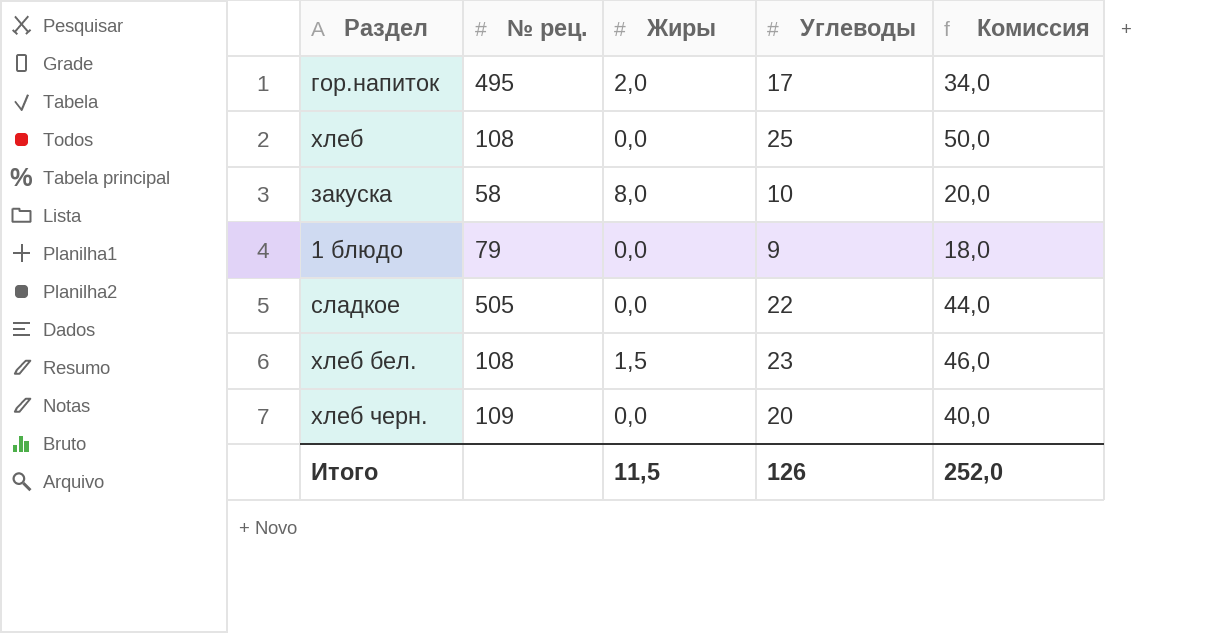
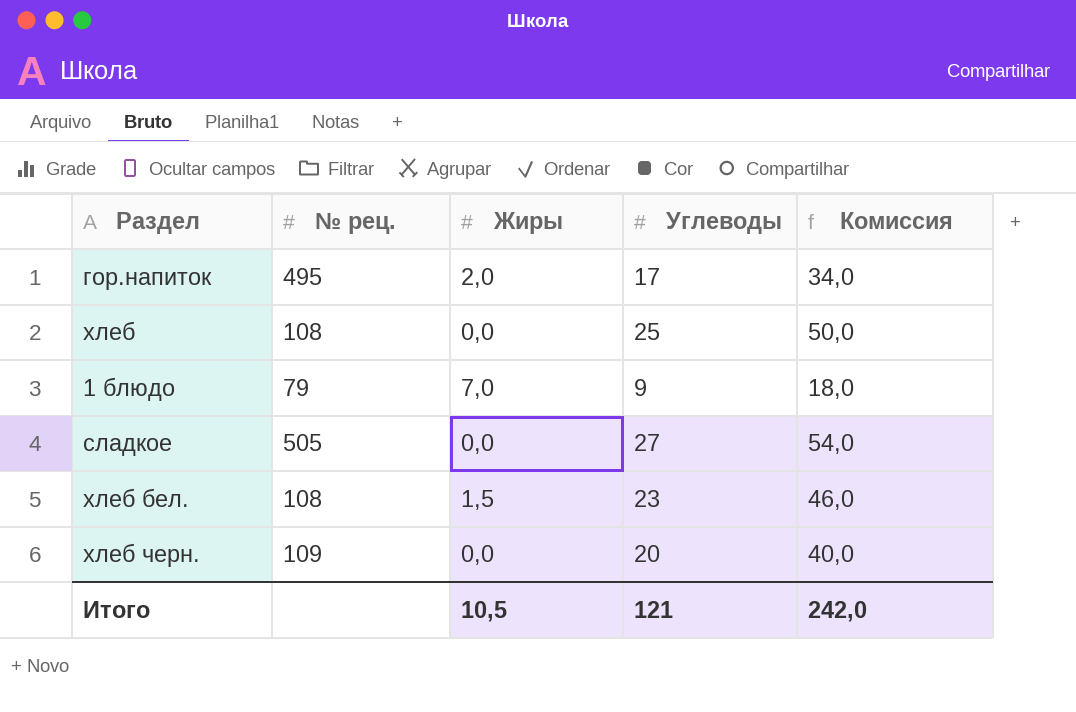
row закуска: 58 | 8,0 | 10 | 20,0 -> none
1 блюдо | Жиры: 0,0 -> 7,0
сладкое | Углеводы: 22 -> 27
сладкое | Комиссия: 44,0 -> 54,0
Итого | Жиры: 11,5 -> 10,5
Итого | Углеводы: 126 -> 121
Итого | Комиссия: 252,0 -> 242,0

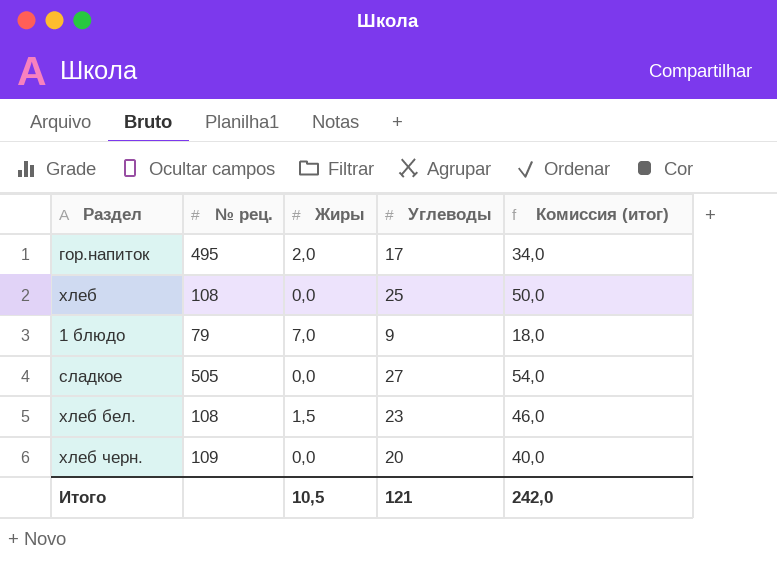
column name: Комиссия -> Комиссия (итог)

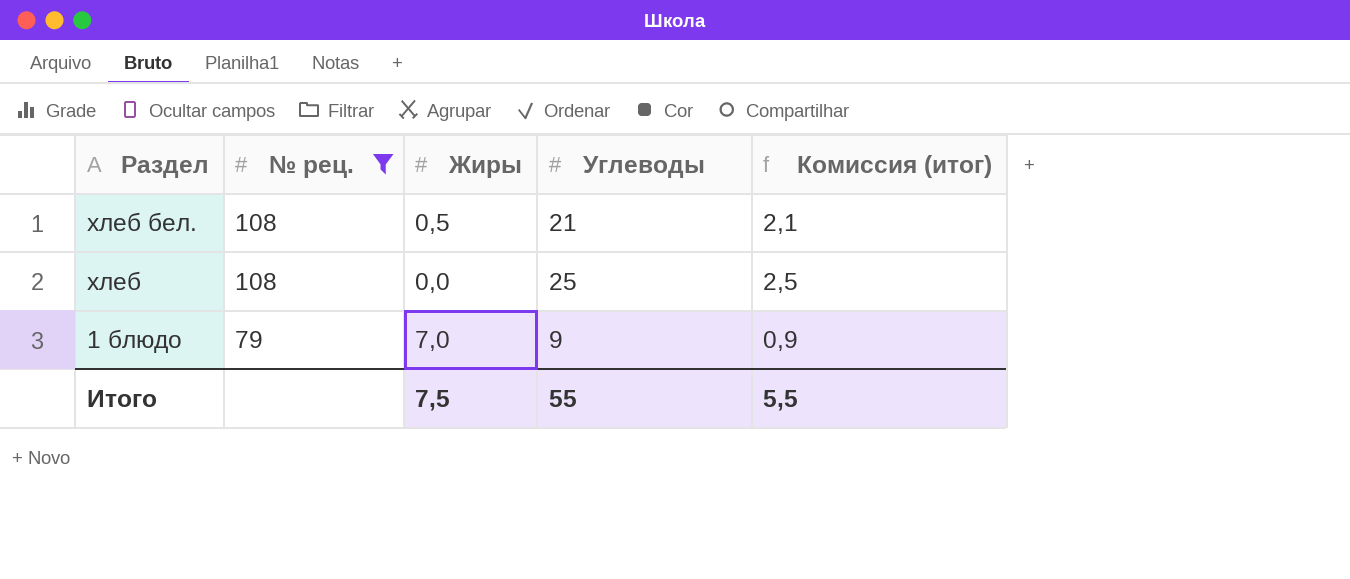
filter: none -> № рец. <= 108
row order: none -> Раздел descending
column Комиссия (итог) | formula: [Углеводы] * 2 -> [Углеводы] * 0,1
хлеб бел. | Жиры: 1,5 -> 0,5
хлеб бел. | Углеводы: 23 -> 21
Итого | Жиры: 10,5 -> 7,5
Итого | Углеводы: 121 -> 55
Итого | Комиссия (итог): 242,0 -> 5,5

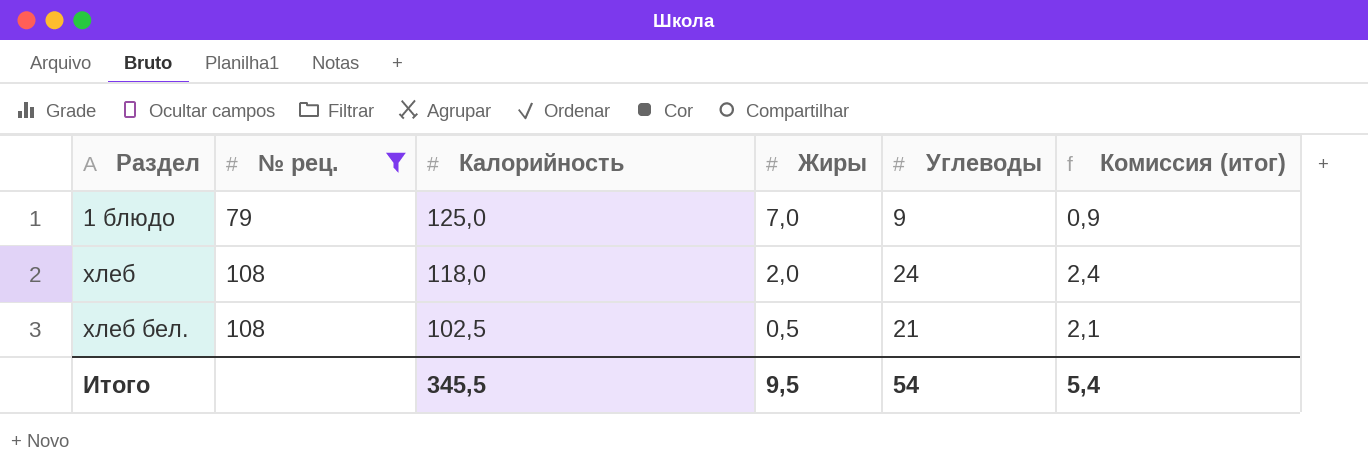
row order: Раздел descending -> Раздел ascending
column Калорийность | position: none -> 3
хлеб | Жиры: 0,0 -> 2,0
хлеб | Углеводы: 25 -> 24
хлеб | Комиссия (итог): 2,5 -> 2,4
Итого | Жиры: 7,5 -> 9,5
Итого | Углеводы: 55 -> 54
Итого | Комиссия (итог): 5,5 -> 5,4

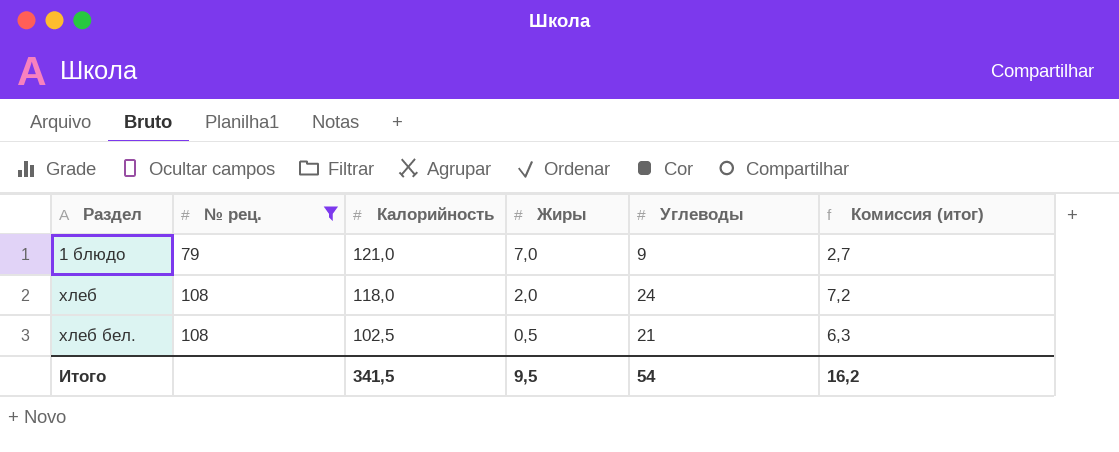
column Комиссия (итог) | formula: [Углеводы] * 0,1 -> [Углеводы] * 0,3
1 блюдо | Калорийность: 125,0 -> 121,0
Итого | Калорийность: 345,5 -> 341,5
Итого | Комиссия (итог): 5,4 -> 16,2

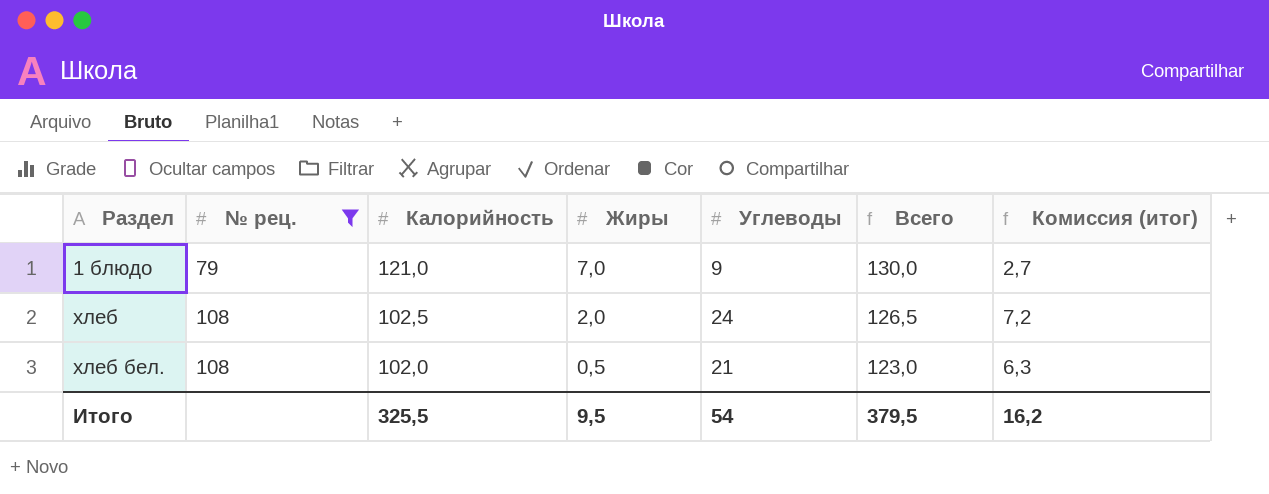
column Всего | formula: none -> [Калорийность] + [Углеводы]
хлеб | Калорийность: 118,0 -> 102,5
хлеб бел. | Калорийность: 102,5 -> 102,0
Итого | Калорийность: 341,5 -> 325,5

